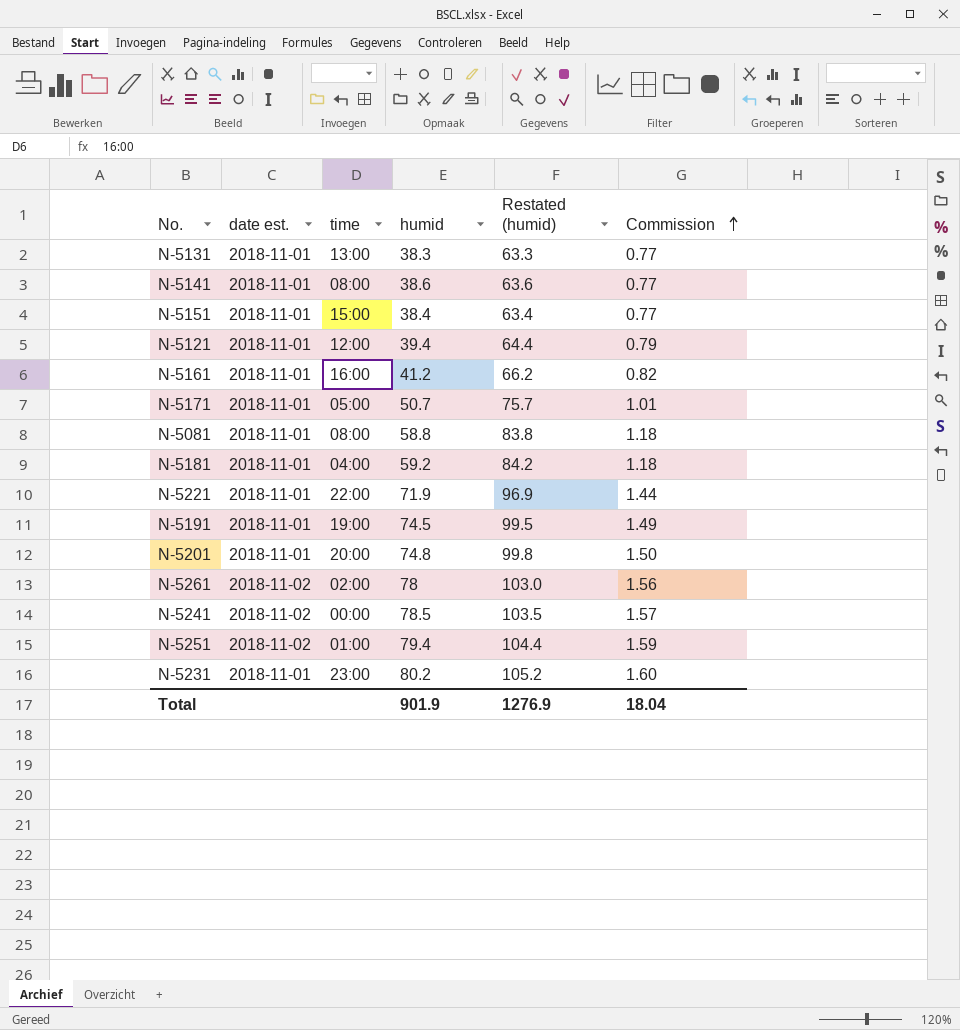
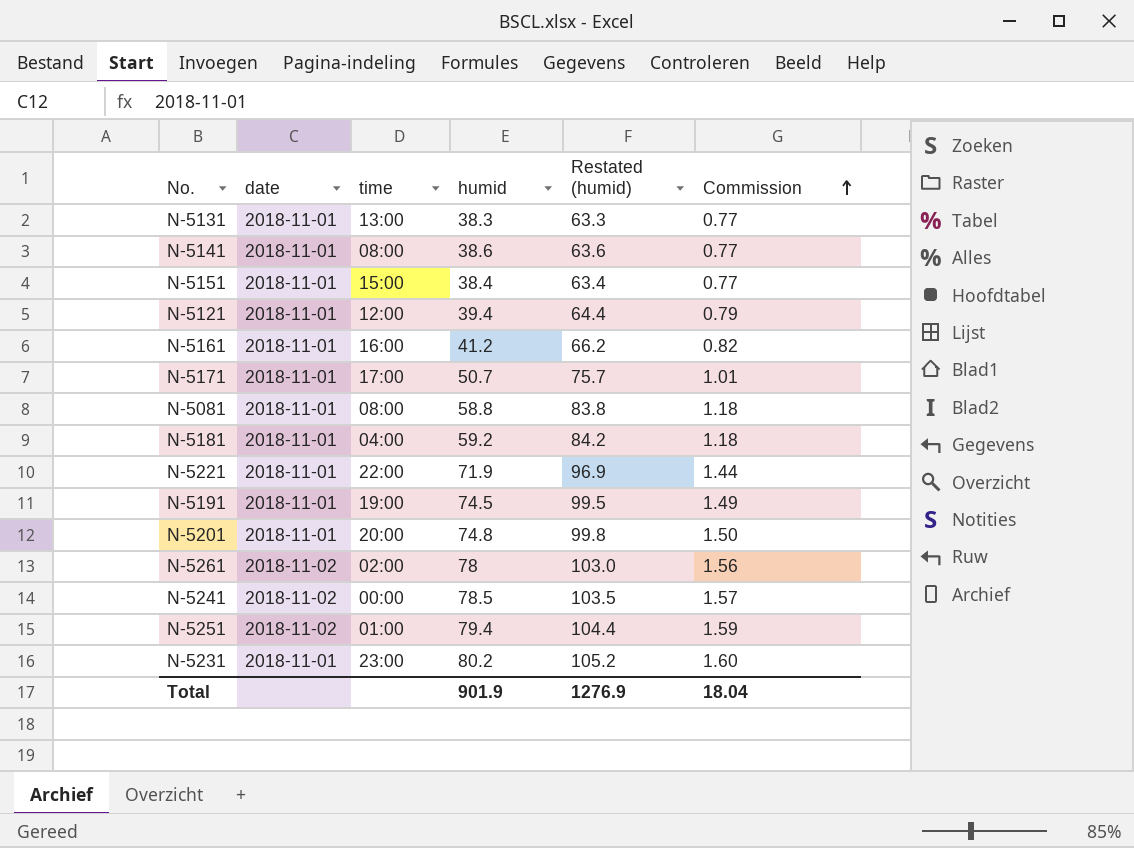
column name: date est. -> date
N-5171 | time: 05:00 -> 17:00

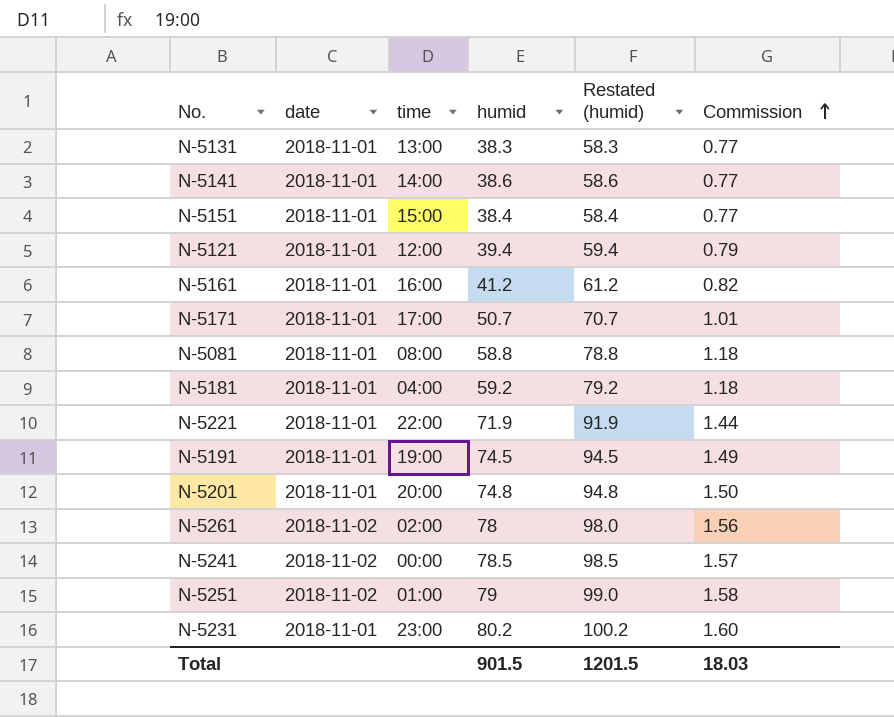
column Restated (humid) | formula: [humid] + 25 -> [humid] + 20
N-5141 | time: 08:00 -> 14:00
N-5251 | humid: 79.4 -> 79
N-5251 | Commission: 1.59 -> 1.58
Total | humid: 901.9 -> 901.5
Total | Restated (humid): 1276.9 -> 1201.5
Total | Commission: 18.04 -> 18.03

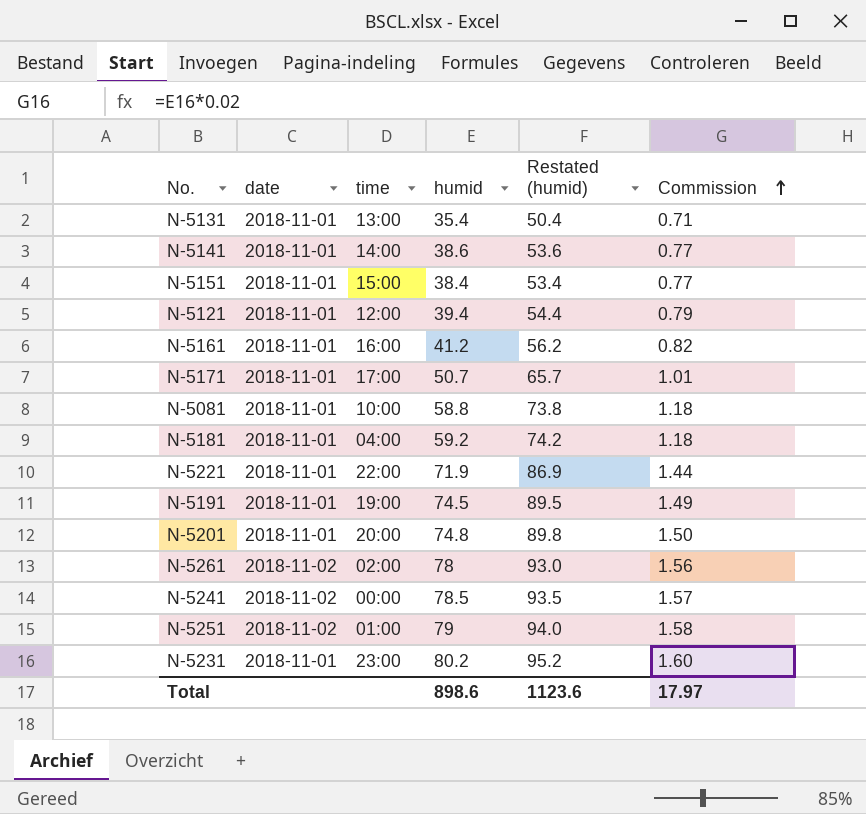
column Restated (humid) | formula: [humid] + 20 -> [humid] + 15
N-5131 | humid: 38.3 -> 35.4
N-5131 | Commission: 0.77 -> 0.71
N-5081 | time: 08:00 -> 10:00
Total | humid: 901.5 -> 898.6
Total | Restated (humid): 1201.5 -> 1123.6
Total | Commission: 18.03 -> 17.97

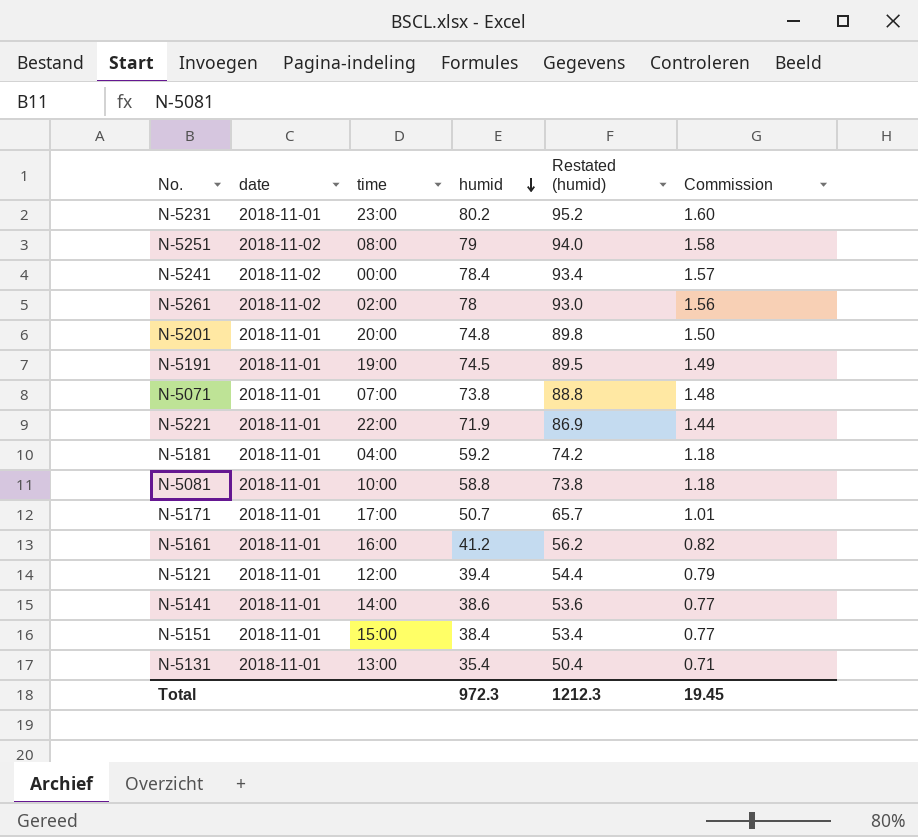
row order: Commission ascending -> humid descending
N-5251 | time: 01:00 -> 08:00
N-5241 | humid: 78.5 -> 78.4
N-5241 | Restated (humid): 93.5 -> 93.4
row N-5071: none -> 2018-11-01 | 07:00 | 73.8 | 88.8 | 1.48
Total | humid: 898.6 -> 972.3
Total | Restated (humid): 1123.6 -> 1212.3
Total | Commission: 17.97 -> 19.45

